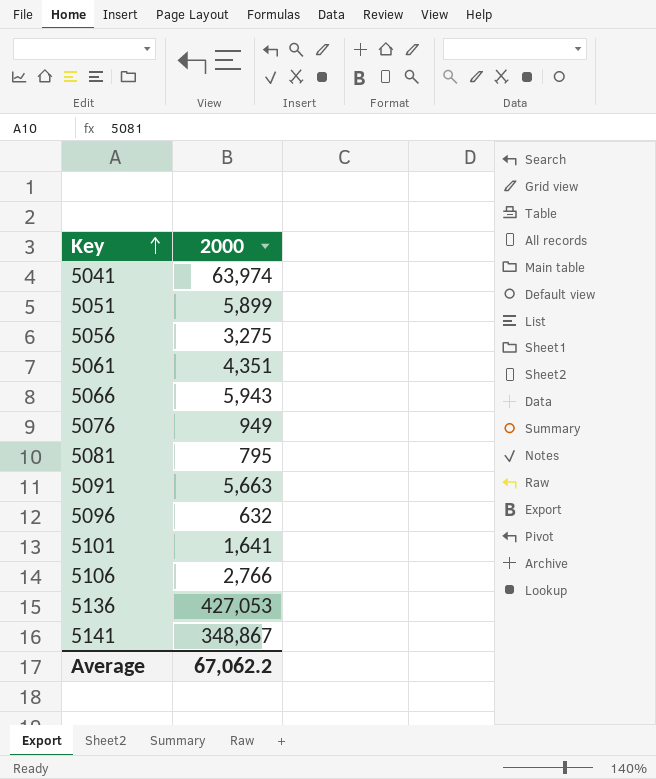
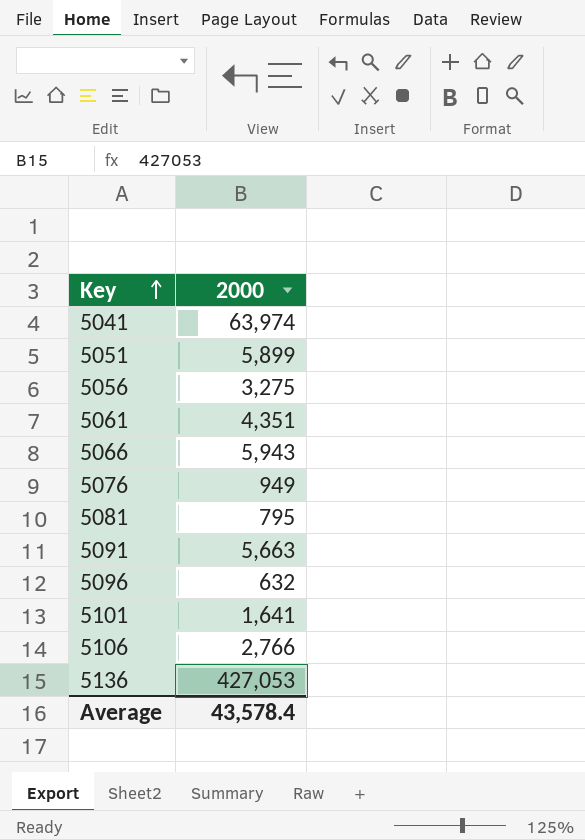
row 5141: 348,867 -> none
Average | 2000: 67,062.2 -> 43,578.4

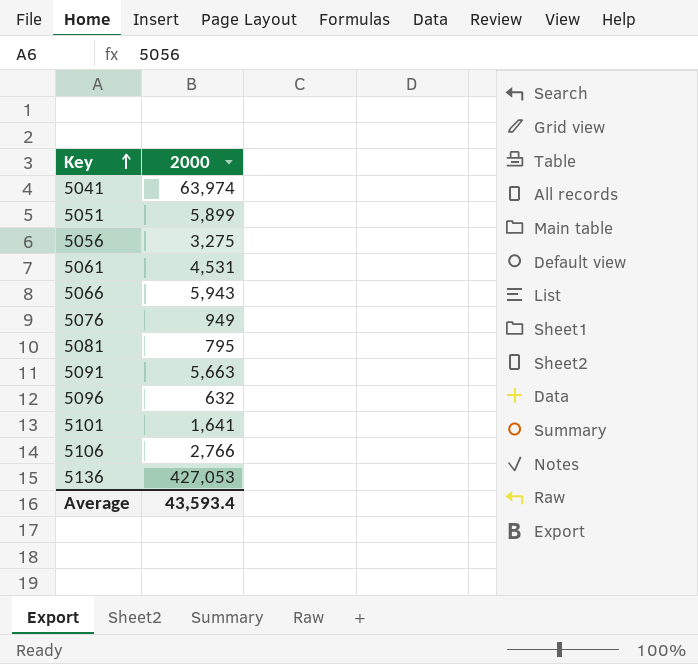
5061 | 2000: 4,351 -> 4,531
Average | 2000: 43,578.4 -> 43,593.4

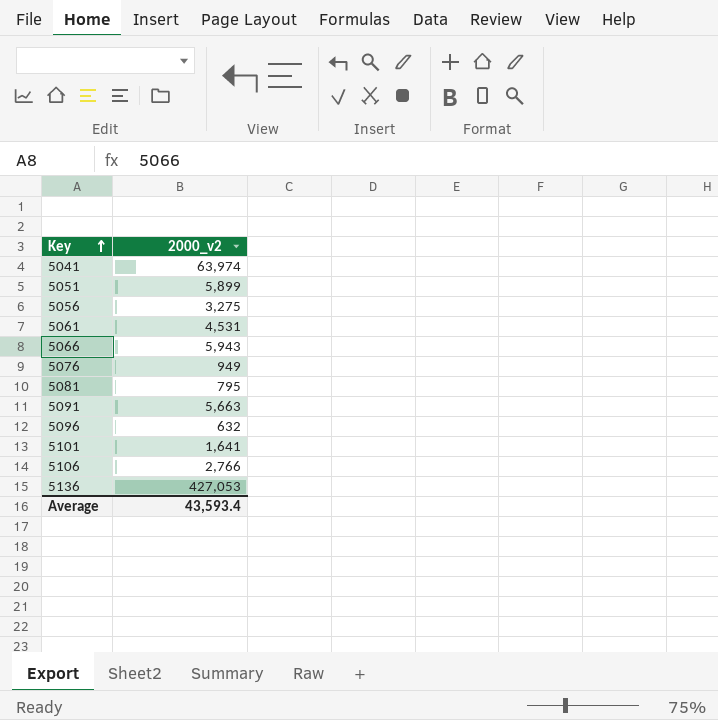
column name: 2000 -> 2000_v2

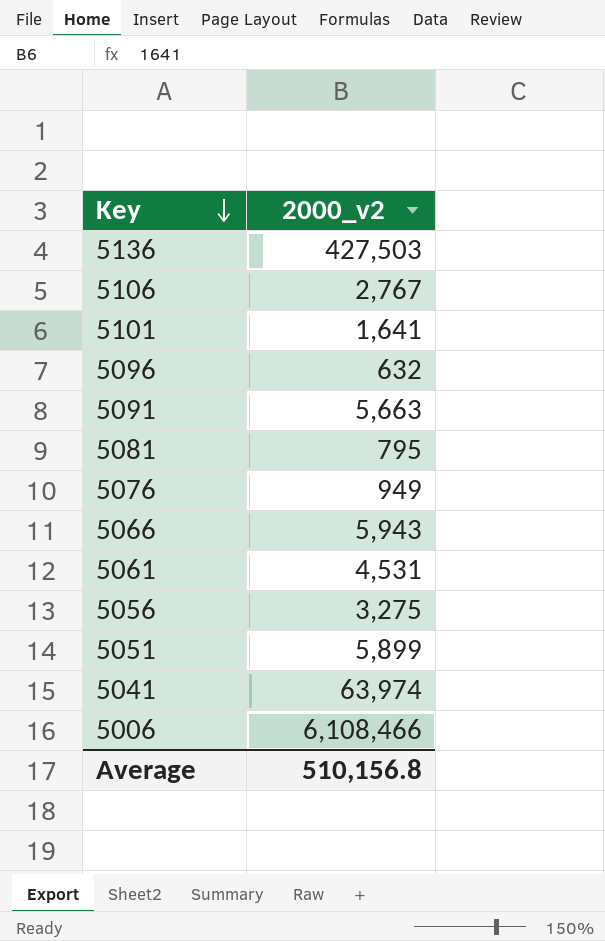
row order: Key ascending -> Key descending
5136 | 2000_v2: 427,053 -> 427,503
5106 | 2000_v2: 2,766 -> 2,767
row 5006: none -> 6,108,466
Average | 2000_v2: 43,593.4 -> 510,156.8

